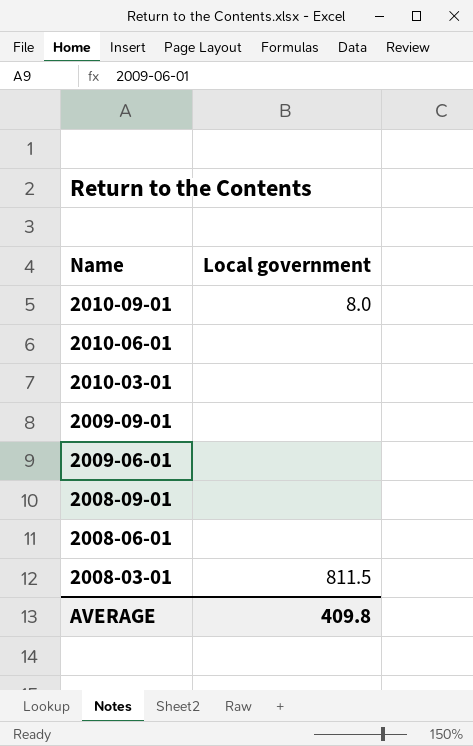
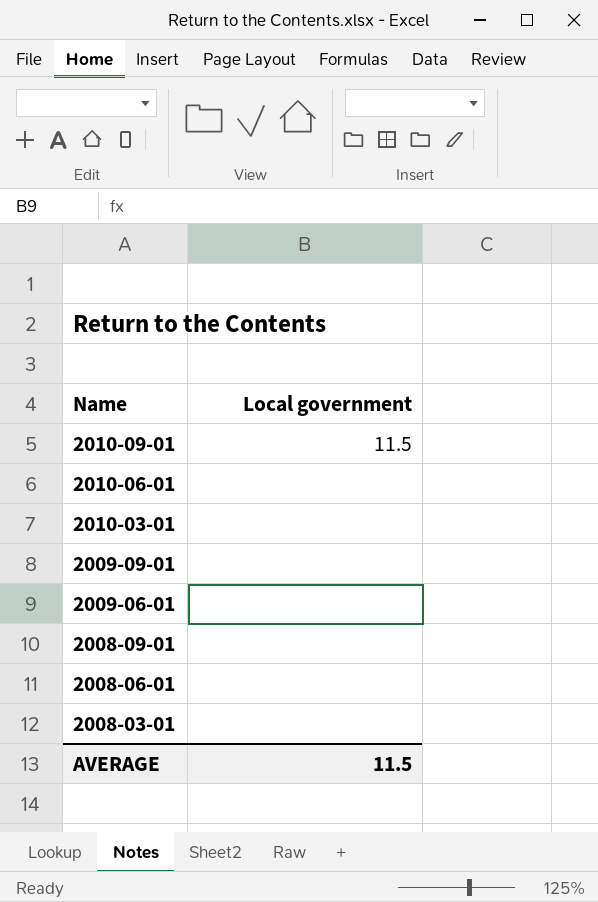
2010-09-01 | Local government: 8.0 -> 11.5
2008-03-01 | Local government: 811.5 -> none
AVERAGE | Local government: 409.8 -> 11.5

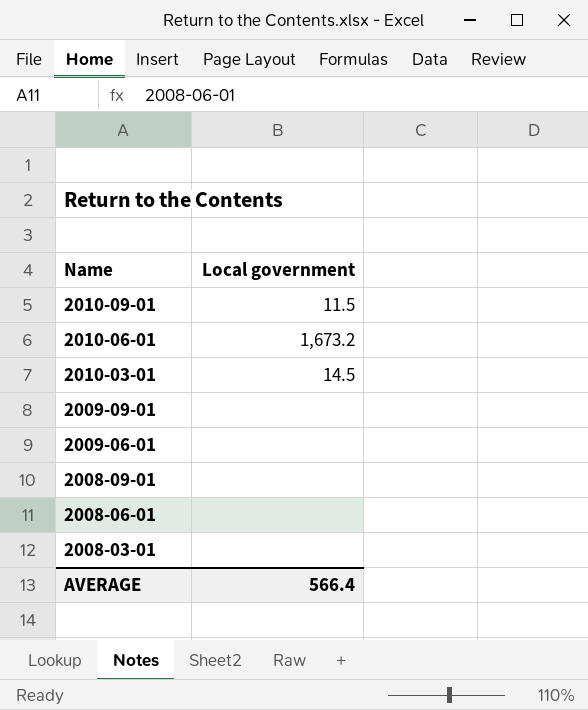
2010-06-01 | Local government: none -> 1,673.2
2010-03-01 | Local government: none -> 14.5
AVERAGE | Local government: 11.5 -> 566.4

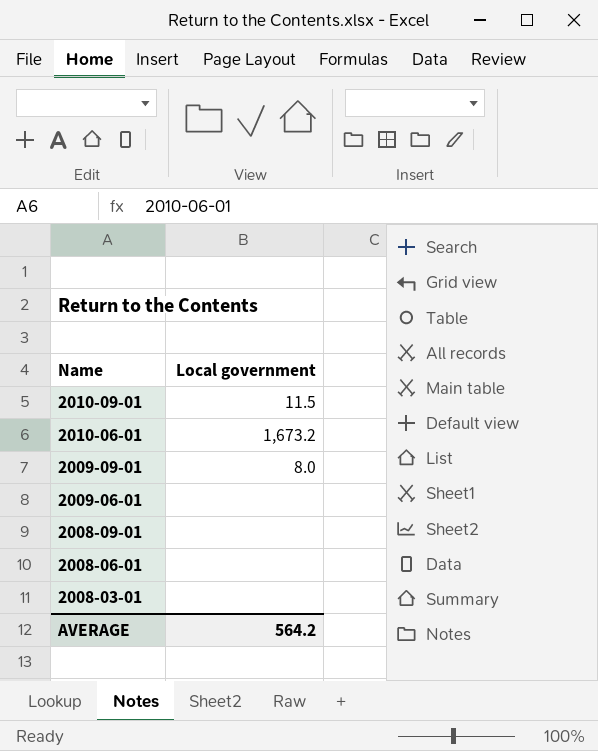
row 2010-03-01: 14.5 -> none
2009-09-01 | Local government: none -> 8.0
AVERAGE | Local government: 566.4 -> 564.2

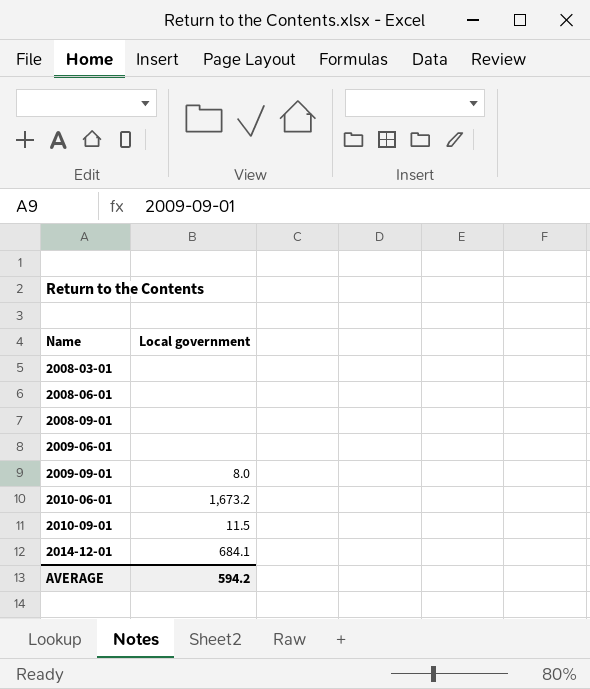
row order: Name descending -> Name ascending
row 2014-12-01: none -> 684.1
AVERAGE | Local government: 564.2 -> 594.2

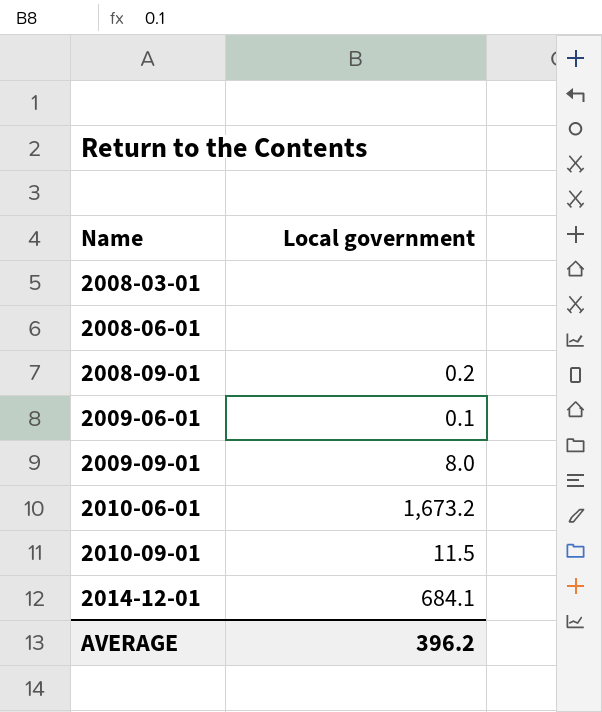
2008-09-01 | Local government: none -> 0.2
2009-06-01 | Local government: none -> 0.1
AVERAGE | Local government: 594.2 -> 396.2

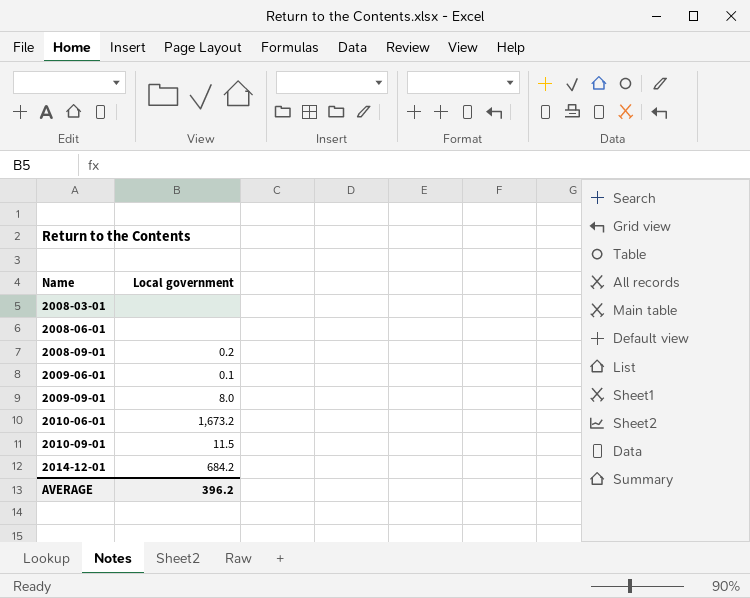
2014-12-01 | Local government: 684.1 -> 684.2

